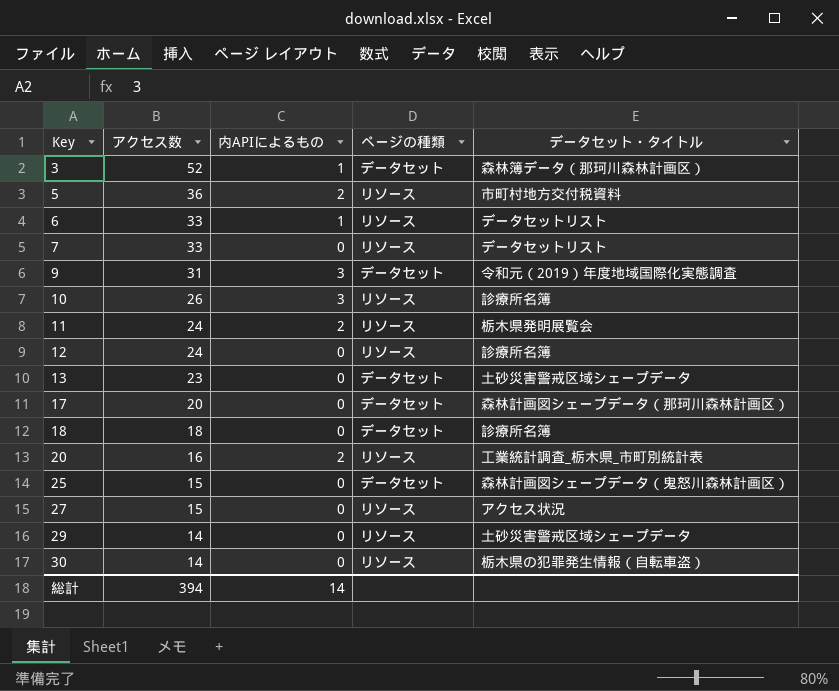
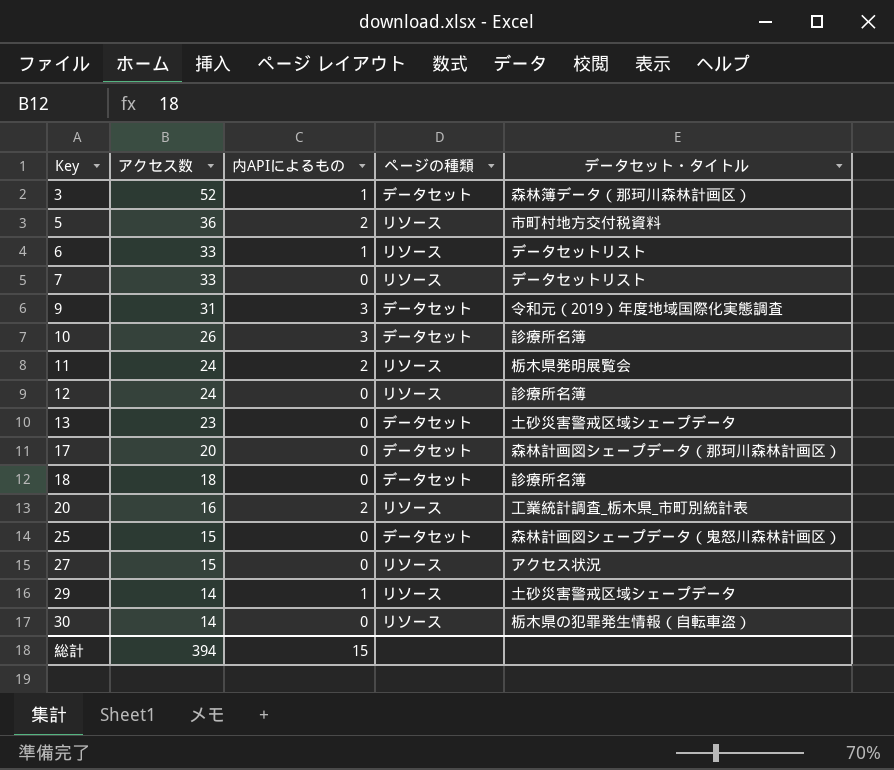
10 | ページの種類: リソース -> データセット
29 | 内APIによるもの: 0 -> 1
総計 | 内APIによるもの: 14 -> 15

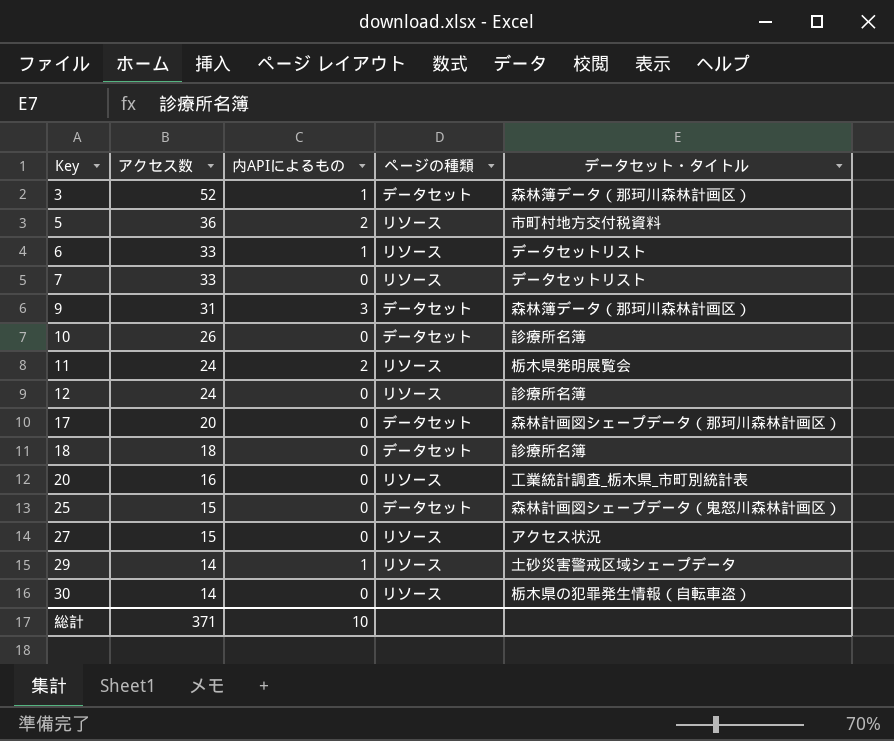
row 13: 23 | 0 | データセット | 土砂災害警戒区域シェープデータ -> none
9 | データセット・タイトル: 令和元（2019）年度地域国際化実態調査 -> 森林簿データ（那珂川森林計画区）
10 | 内APIによるもの: 3 -> 0
20 | 内APIによるもの: 2 -> 0
総計 | アクセス数: 394 -> 371
総計 | 内APIによるもの: 15 -> 10

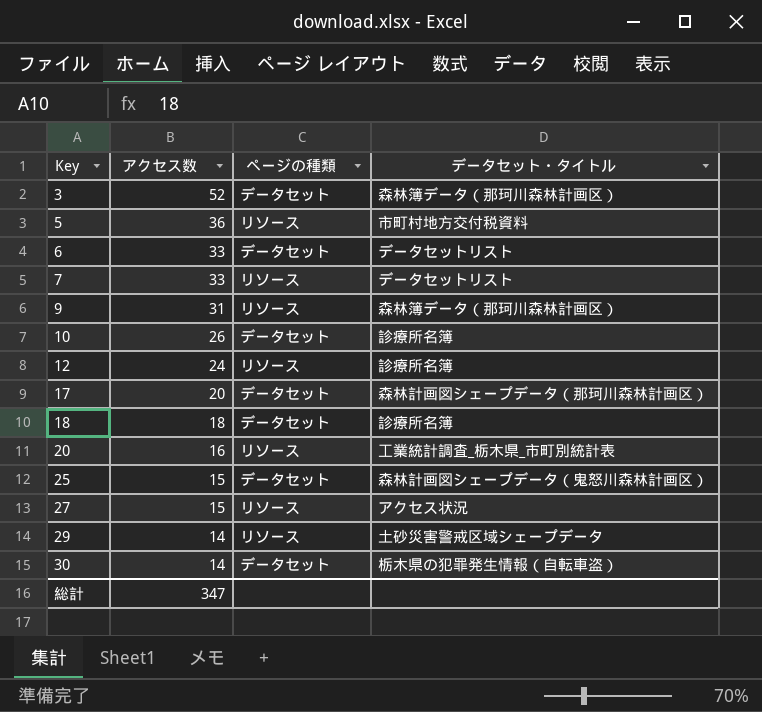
column 内APIによるもの | position: 3 -> none
row 11: 24 | 2 | リソース | 栃木県発明展覧会 -> none
6 | ページの種類: リソース -> データセット
9 | ページの種類: データセット -> リソース
30 | ページの種類: リソース -> データセット
総計 | アクセス数: 371 -> 347

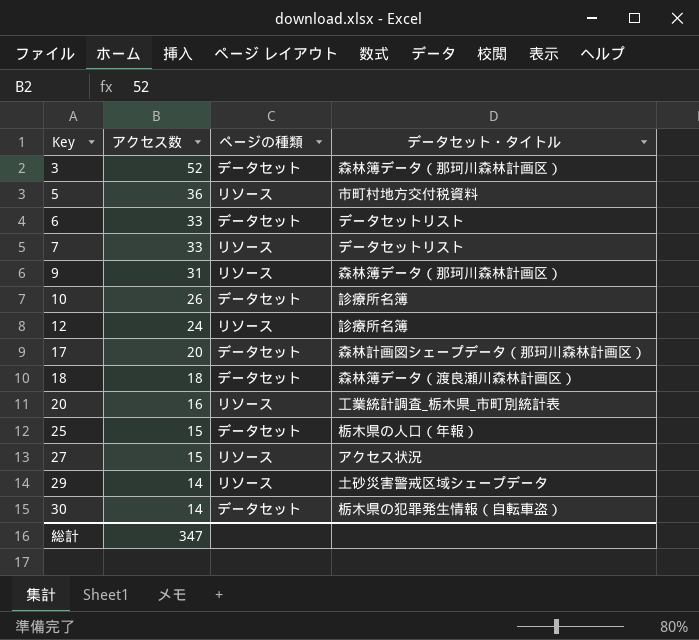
18 | データセット・タイトル: 診療所名簿 -> 森林簿データ（渡良瀬川森林計画区）
25 | データセット・タイトル: 森林計画図シェープデータ（鬼怒川森林計画区） -> 栃木県の人口（年報）

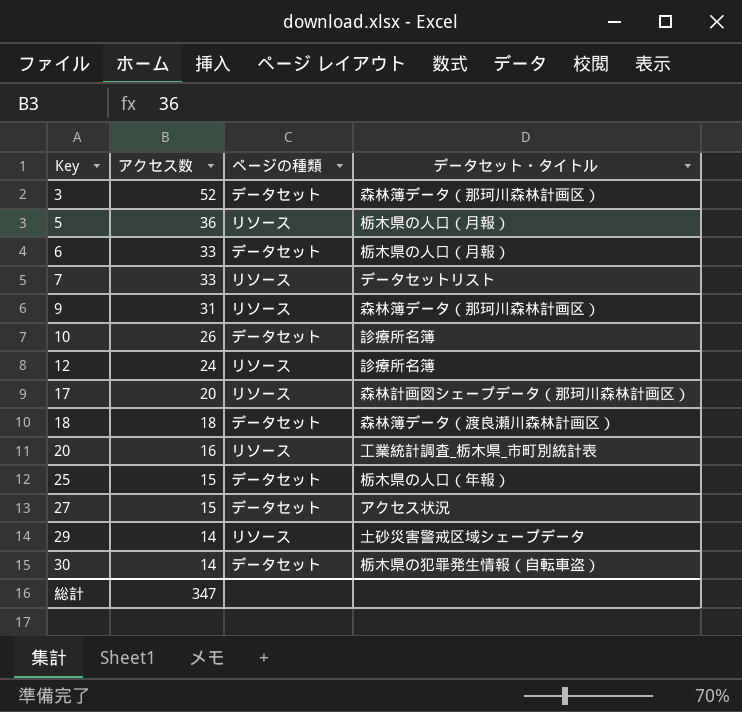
5 | データセット・タイトル: 市町村地方交付税資料 -> 栃木県の人口（月報）
6 | データセット・タイトル: データセットリスト -> 栃木県の人口（月報）
17 | ページの種類: データセット -> リソース
27 | ページの種類: リソース -> データセット

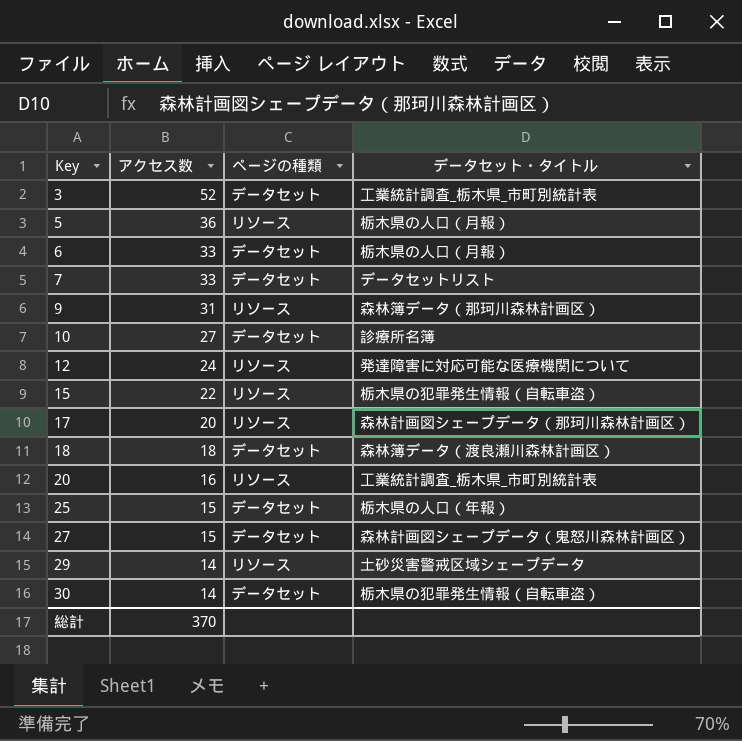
3 | データセット・タイトル: 森林簿データ（那珂川森林計画区） -> 工業統計調査_栃木県_市町別統計表
7 | ページの種類: リソース -> データセット
10 | アクセス数: 26 -> 27
12 | データセット・タイトル: 診療所名簿 -> 発達障害に対応可能な医療機関について
row 15: none -> 22 | リソース | 栃木県の犯罪発生情報（自転車盗）
27 | データセット・タイトル: アクセス状況 -> 森林計画図シェープデータ（鬼怒川森林計画区）
総計 | アクセス数: 347 -> 370

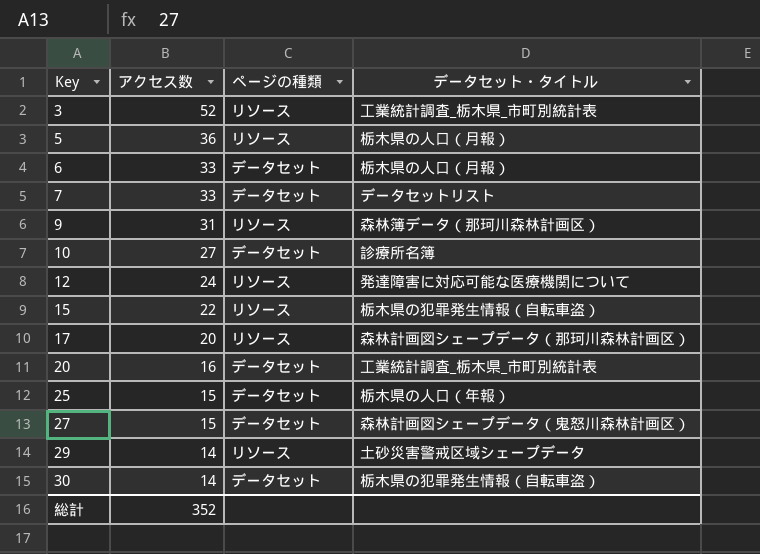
row 18: 18 | データセット | 森林簿データ（渡良瀬川森林計画区） -> none
3 | ページの種類: データセット -> リソース
20 | ページの種類: リソース -> データセット
総計 | アクセス数: 370 -> 352

